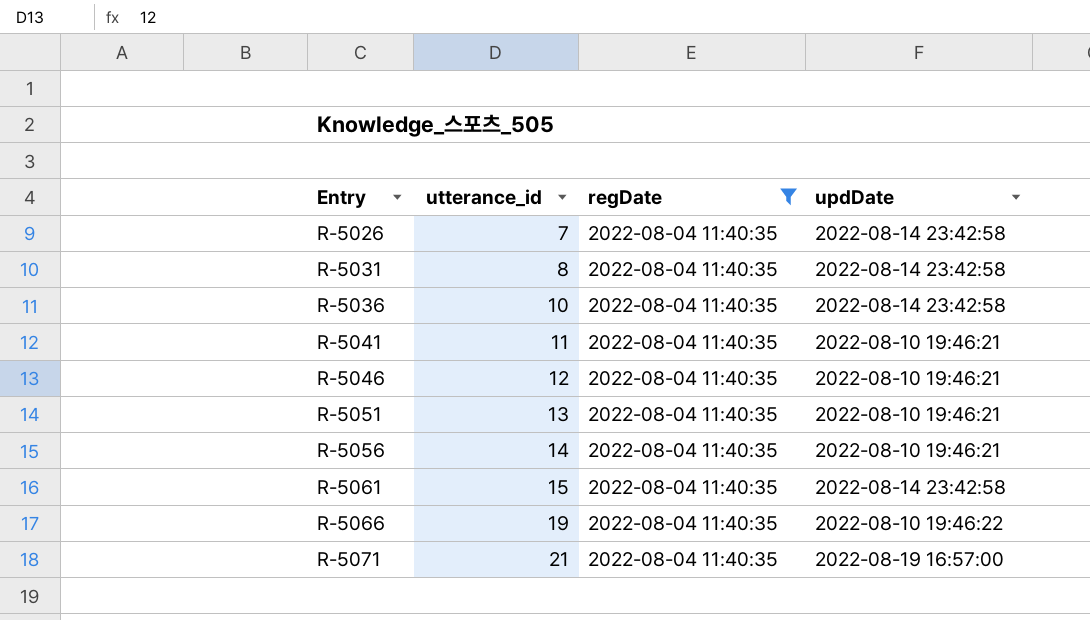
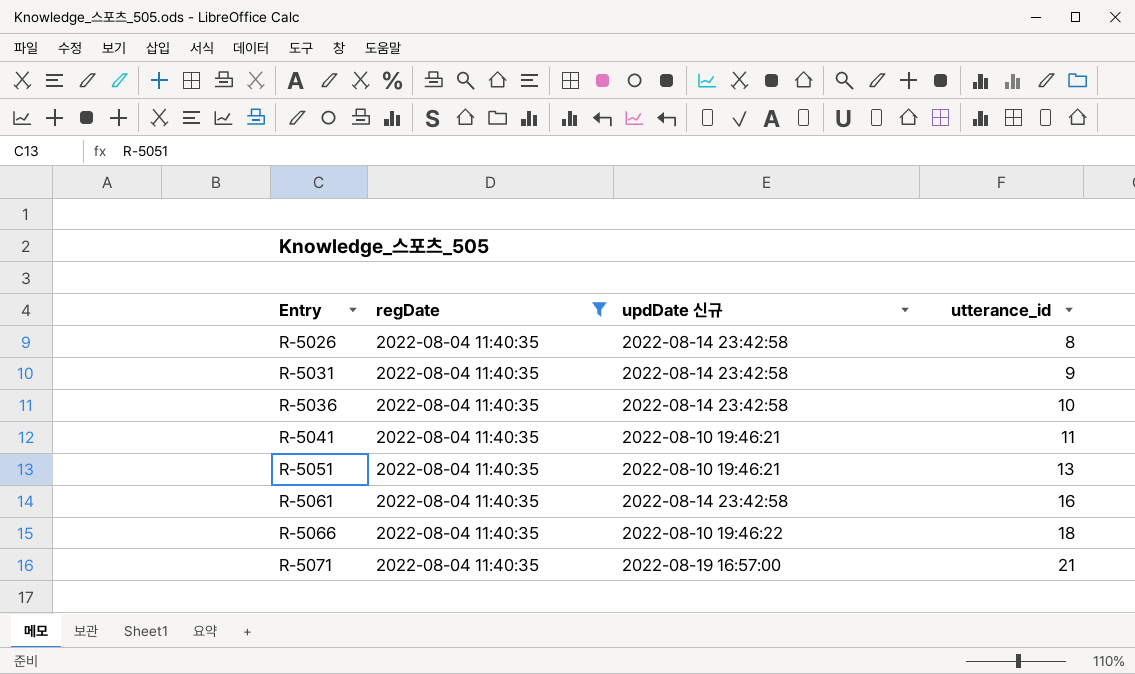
column name: updDate -> updDate 신규
column utterance_id | position: 2 -> 4
row R-5046: 12 | 2022-08-04 11:40:35 | 2022-08-10 19:46:21 -> none
row R-5056: 14 | 2022-08-04 11:40:35 | 2022-08-10 19:46:21 -> none
R-5026 | utterance_id: 7 -> 8
R-5031 | utterance_id: 8 -> 9
R-5061 | utterance_id: 15 -> 16
R-5066 | utterance_id: 19 -> 18

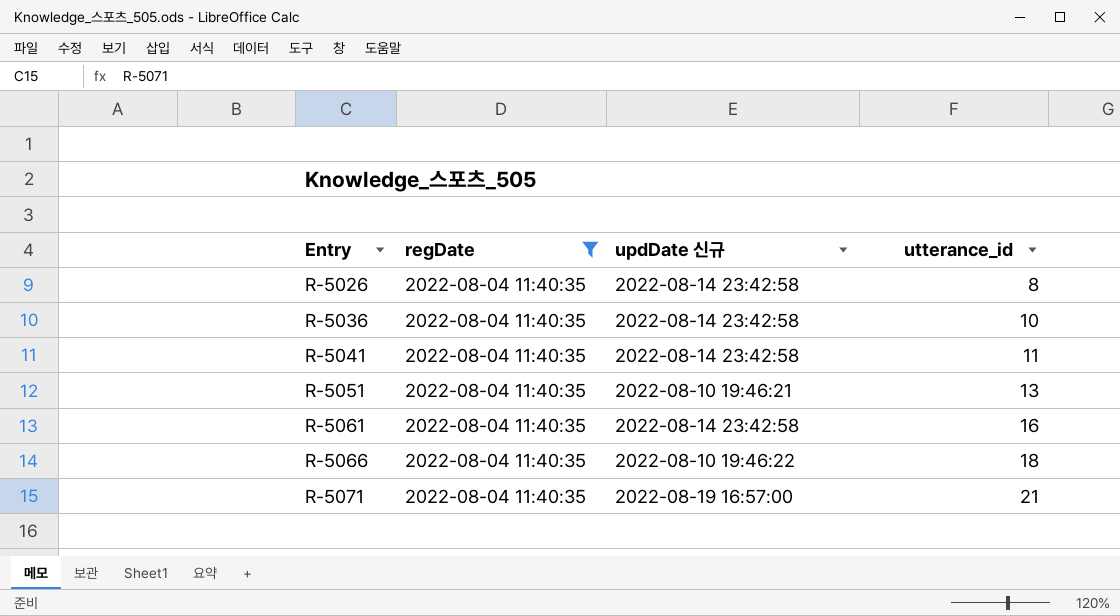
row R-5031: 2022-08-04 11:40:35 | 2022-08-14 23:42:58 | 9 -> none
R-5041 | updDate 신규: 2022-08-10 19:46:21 -> 2022-08-14 23:42:58

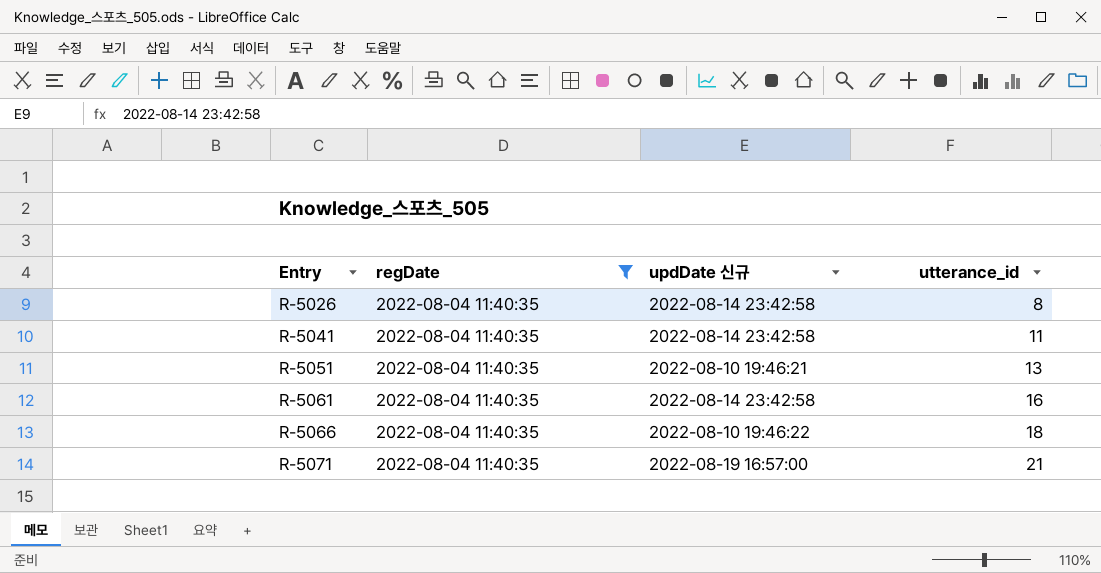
row R-5036: 2022-08-04 11:40:35 | 2022-08-14 23:42:58 | 10 -> none

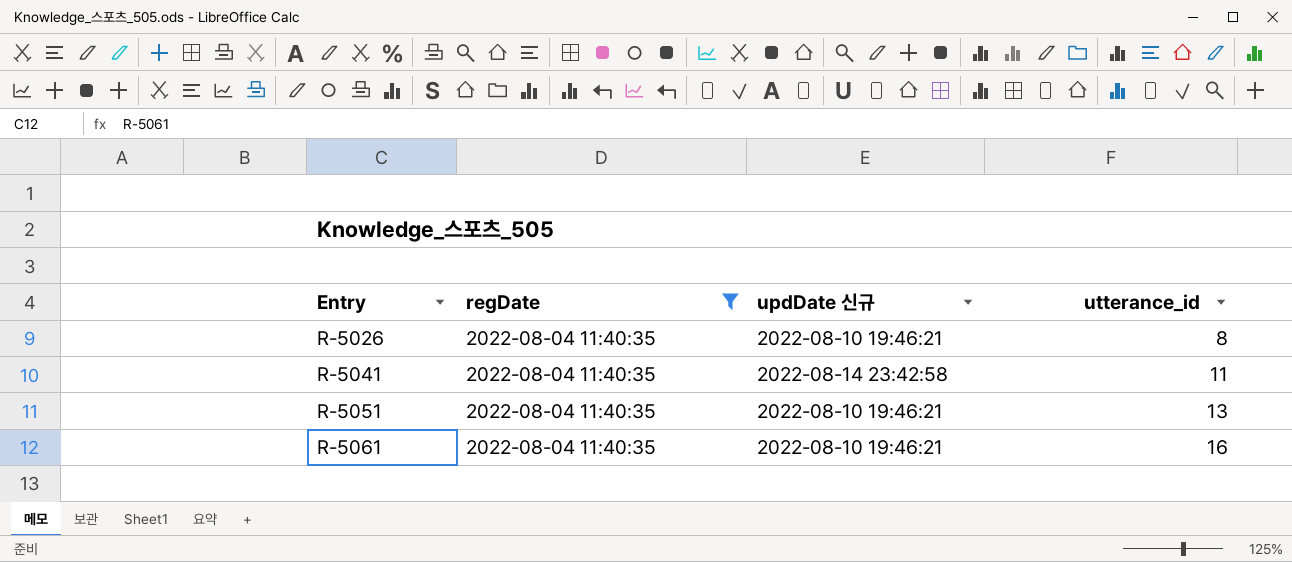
row R-5066: 2022-08-04 11:40:35 | 2022-08-10 19:46:22 | 18 -> none
row R-5071: 2022-08-04 11:40:35 | 2022-08-19 16:57:00 | 21 -> none
R-5026 | updDate 신규: 2022-08-14 23:42:58 -> 2022-08-10 19:46:21
R-5061 | updDate 신규: 2022-08-14 23:42:58 -> 2022-08-10 19:46:21

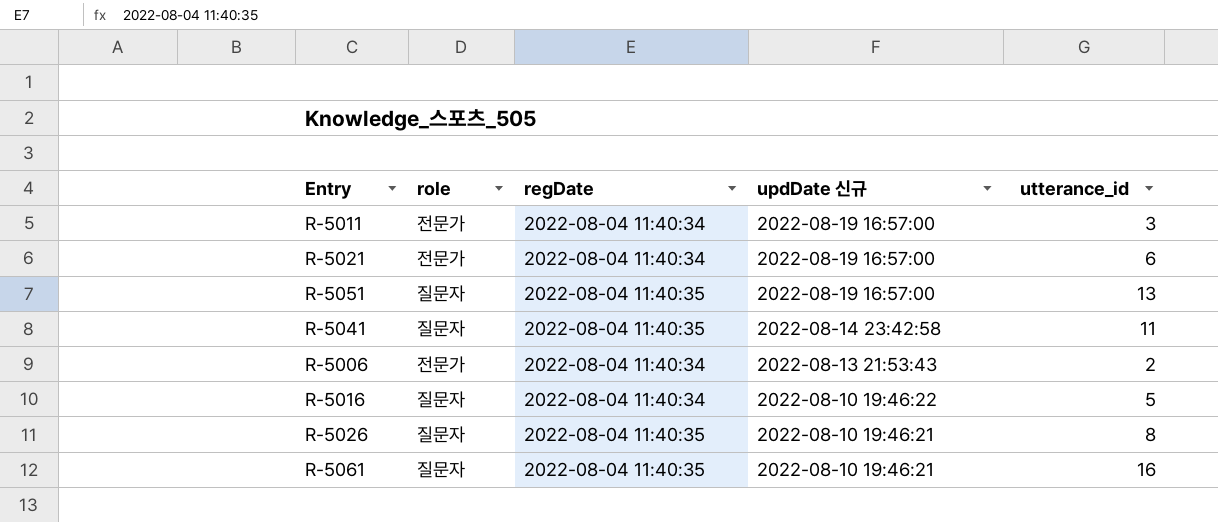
filter: regDate = 2022-08-04 11:40:35 -> none
row order: Entry ascending -> updDate 신규 descending
column role | position: none -> 2
R-5051 | updDate 신규: 2022-08-10 19:46:21 -> 2022-08-19 16:57:00

